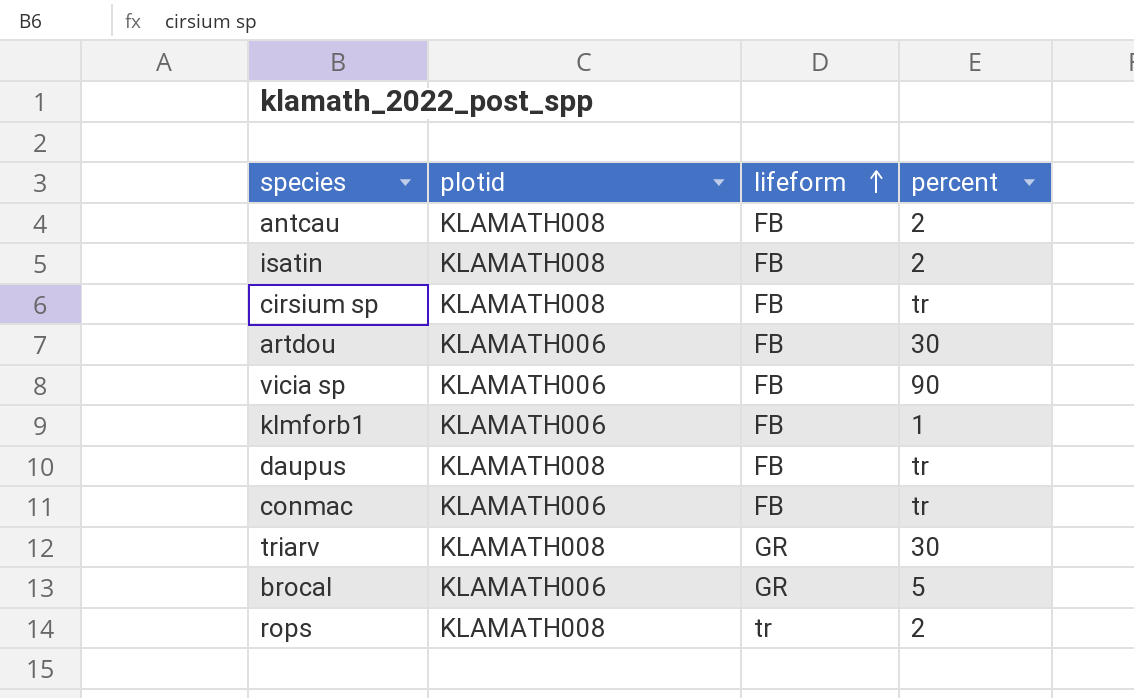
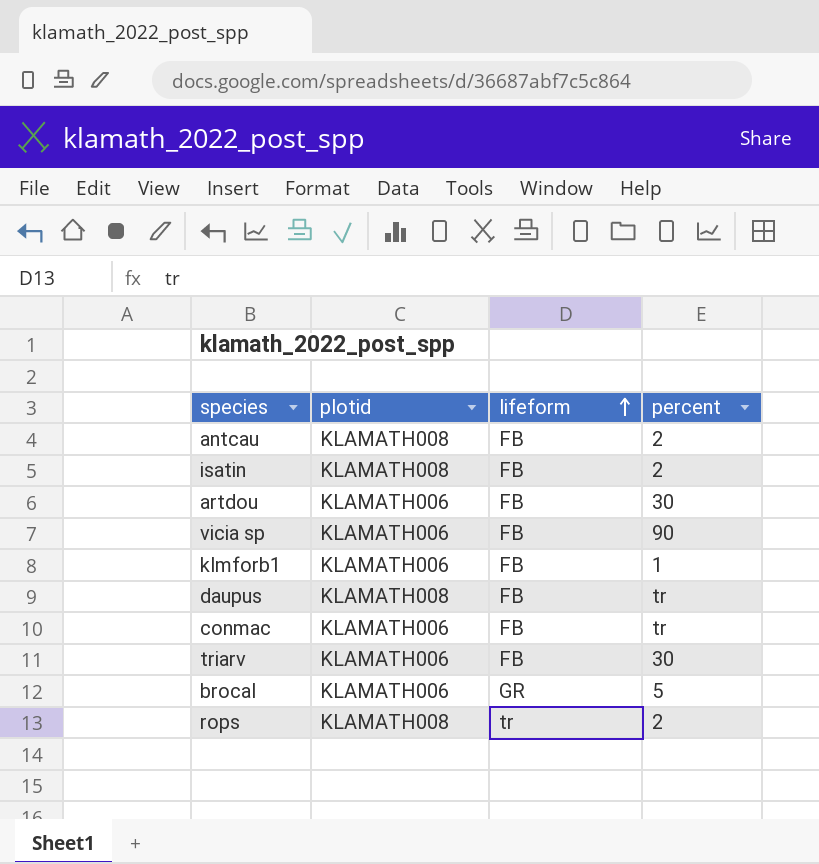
row cirsium sp: KLAMATH008 | FB | tr -> none
triarv | plotid: KLAMATH008 -> KLAMATH006
triarv | lifeform: GR -> FB

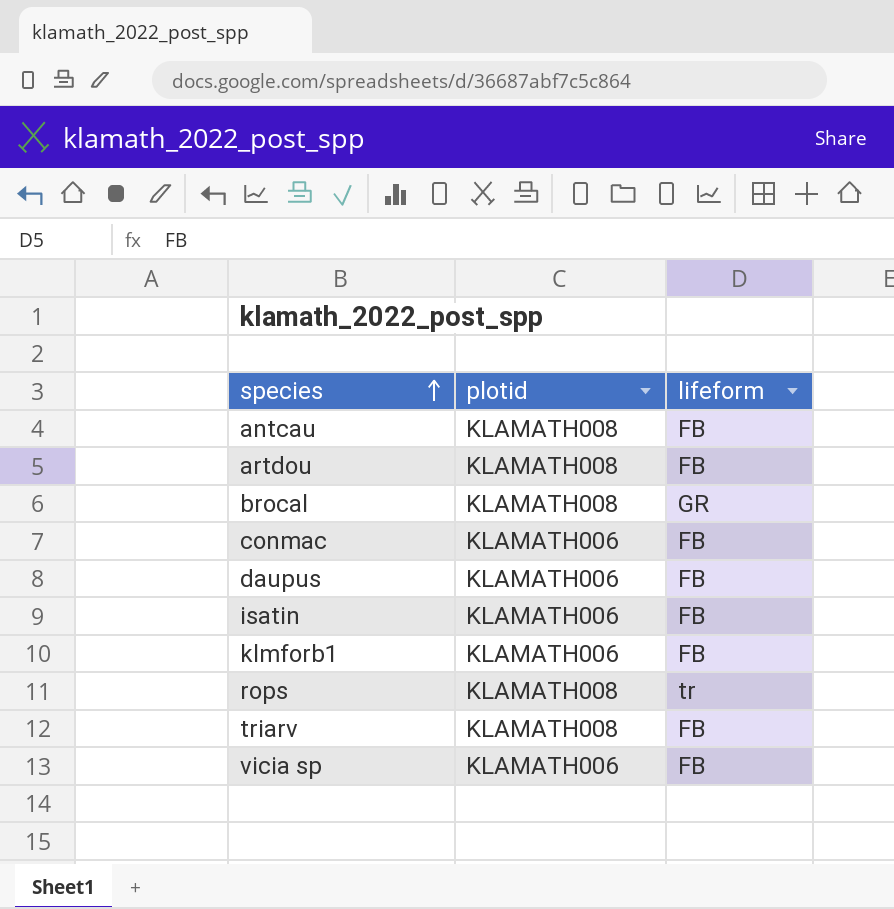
row order: lifeform ascending -> species ascending
column percent | position: 4 -> none
artdou | plotid: KLAMATH006 -> KLAMATH008
brocal | plotid: KLAMATH006 -> KLAMATH008
daupus | plotid: KLAMATH008 -> KLAMATH006
isatin | plotid: KLAMATH008 -> KLAMATH006
triarv | plotid: KLAMATH006 -> KLAMATH008

